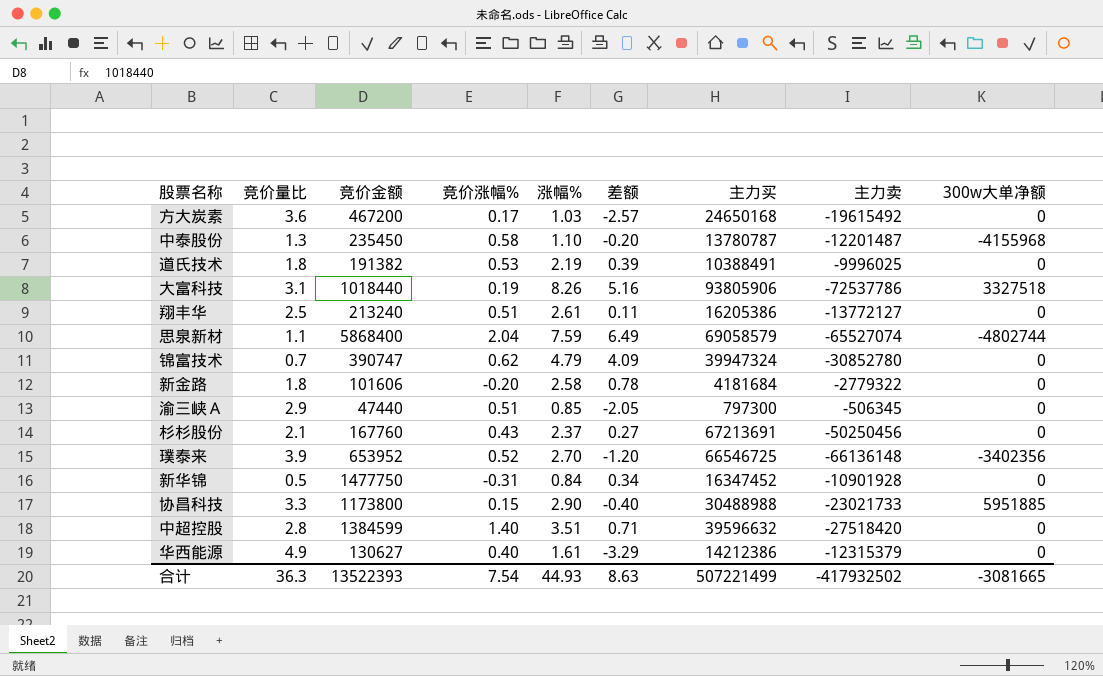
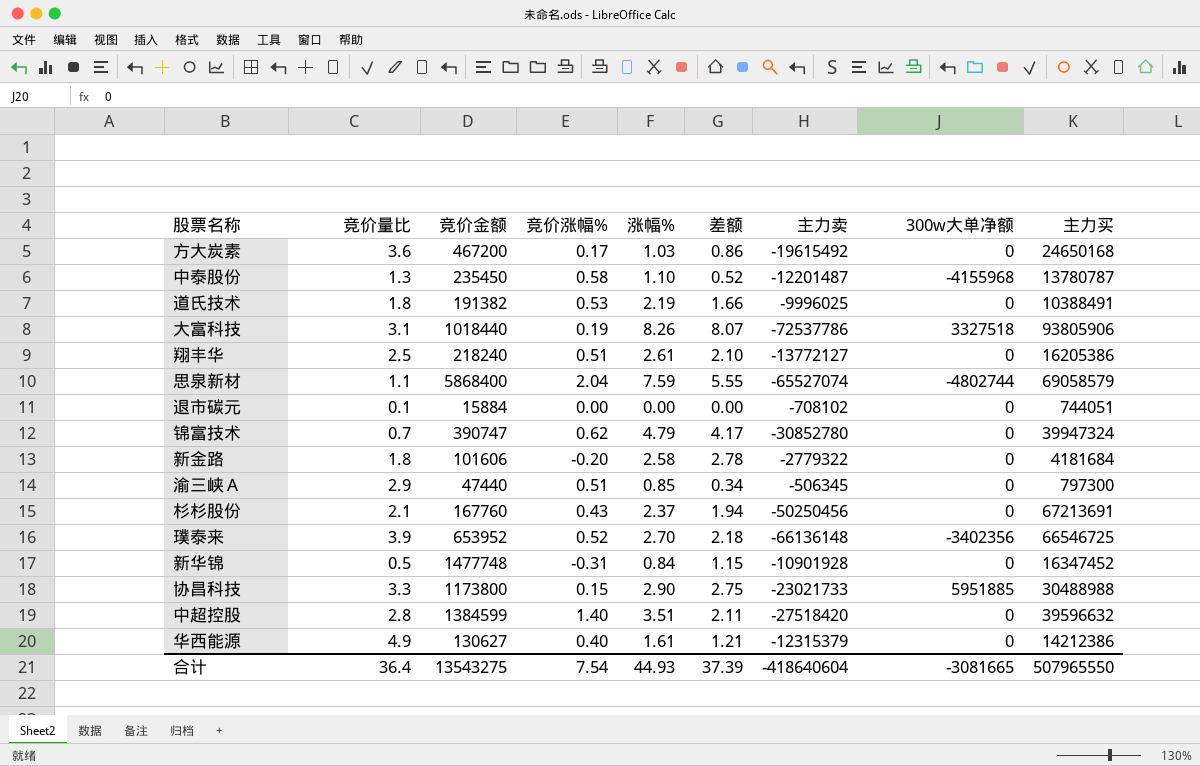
column 差额 | formula: [涨幅%] - [竞价量比] -> [涨幅%] - [竞价涨幅%]
column 主力买 | position: 7 -> 9
翔丰华 | 竞价金额: 213240 -> 218240
row 退市碳元: none -> 0.1 | 15884 | 0.00 | 0.00 | 0.00 | -708102 | 0 | 744051
新华锦 | 竞价金额: 1477750 -> 1477748
合计 | 竞价量比: 36.3 -> 36.4
合计 | 竞价金额: 13522393 -> 13543275
合计 | 差额: 8.63 -> 37.39
合计 | 主力卖: -417932502 -> -418640604
合计 | 主力买: 507221499 -> 507965550

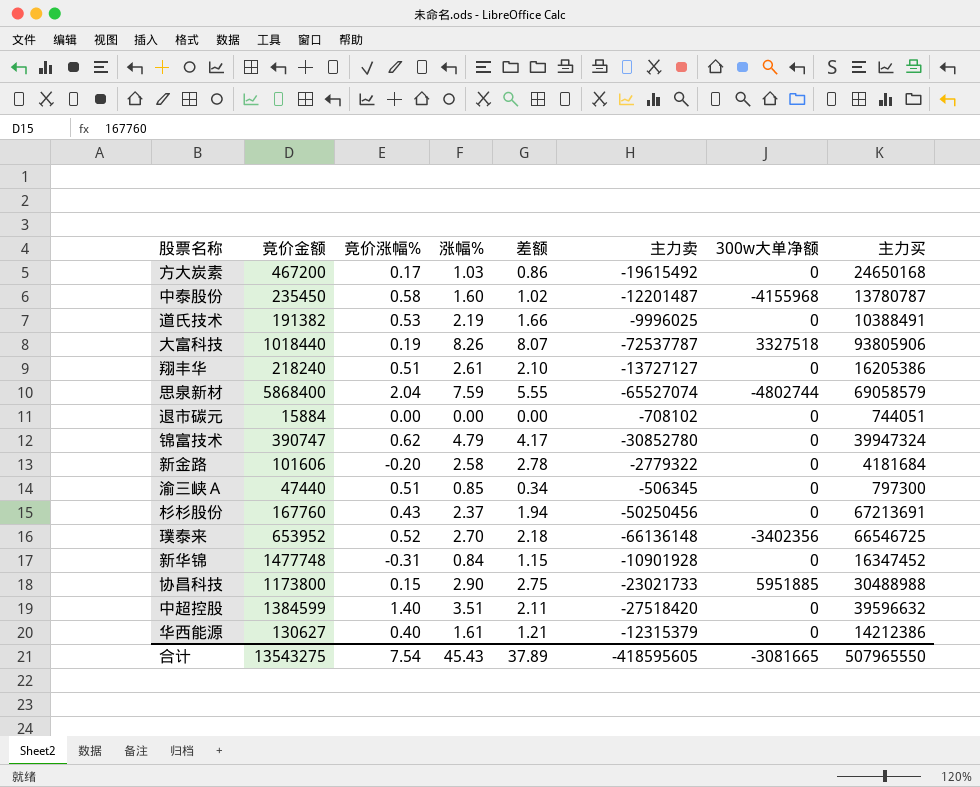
column 竞价量比 | position: 2 -> none
中泰股份 | 涨幅%: 1.10 -> 1.60
中泰股份 | 差额: 0.52 -> 1.02
大富科技 | 主力卖: -72537786 -> -72537787
翔丰华 | 主力卖: -13772127 -> -13727127
合计 | 涨幅%: 44.93 -> 45.43
合计 | 差额: 37.39 -> 37.89
合计 | 主力卖: -418640604 -> -418595605

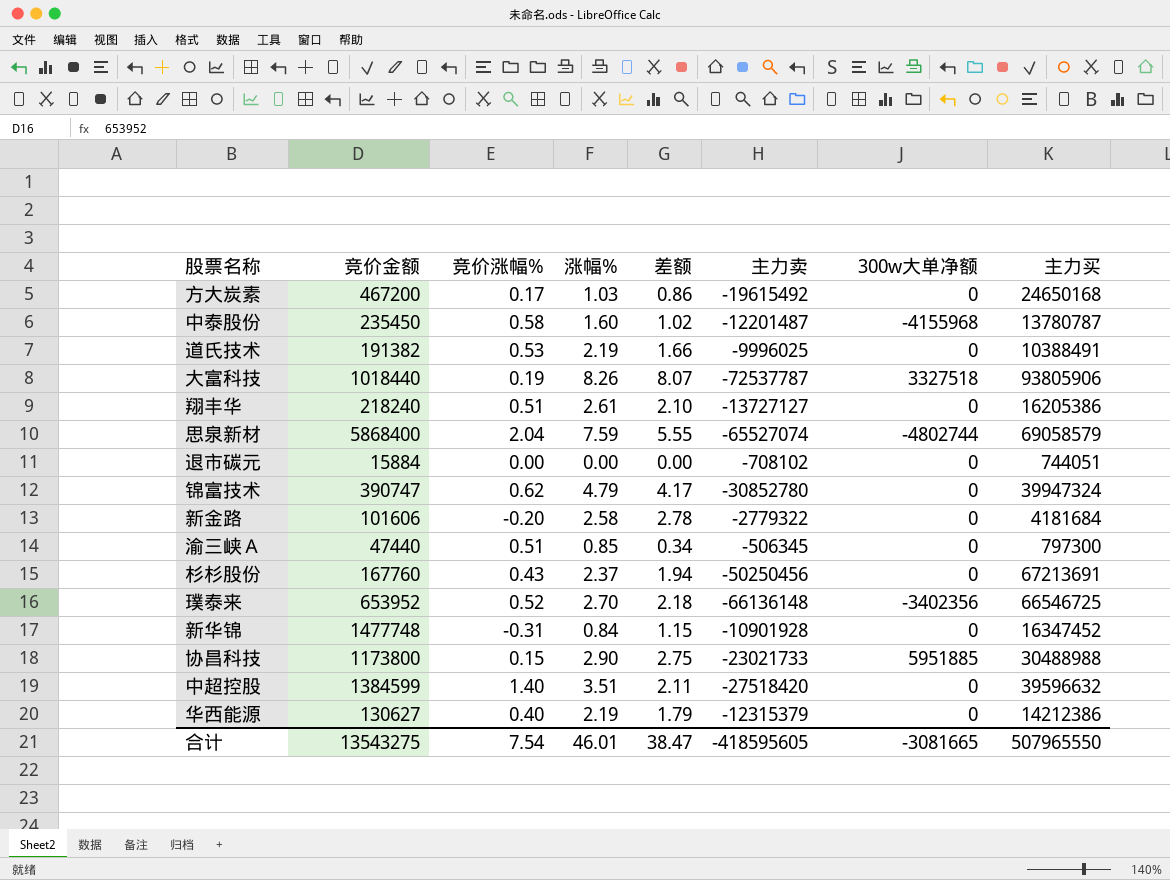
华西能源 | 涨幅%: 1.61 -> 2.19
华西能源 | 差额: 1.21 -> 1.79
合计 | 涨幅%: 45.43 -> 46.01
合计 | 差额: 37.89 -> 38.47

